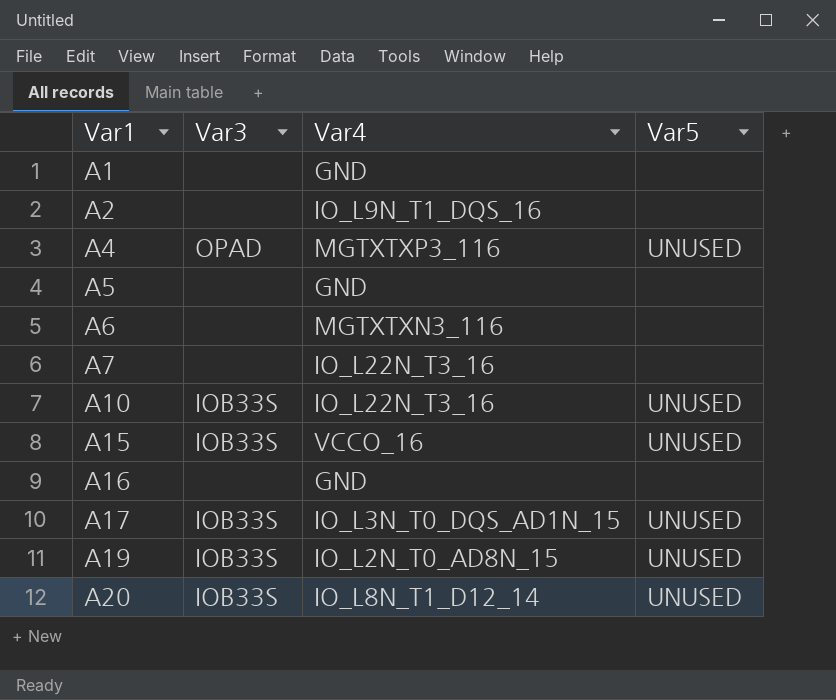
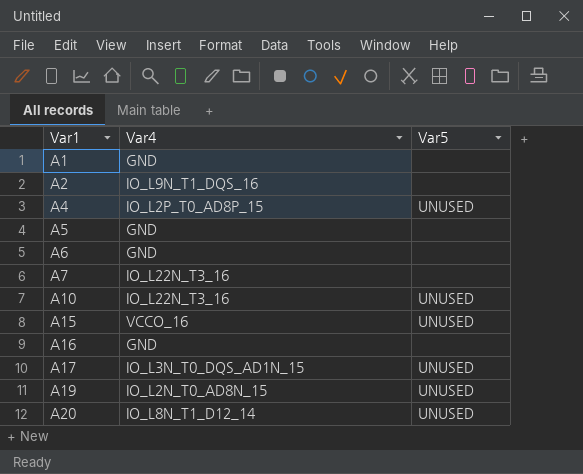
column Var3 | position: 2 -> none
A4 | Var4: MGTXTXP3_116 -> IO_L2P_T0_AD8P_15
A6 | Var4: MGTXTXN3_116 -> GND

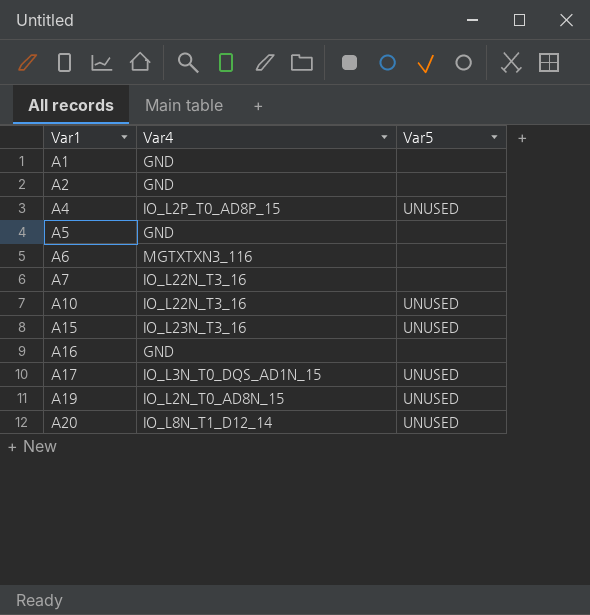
A2 | Var4: IO_L9N_T1_DQS_16 -> GND
A6 | Var4: GND -> MGTXTXN3_116
A15 | Var4: VCCO_16 -> IO_L23N_T3_16

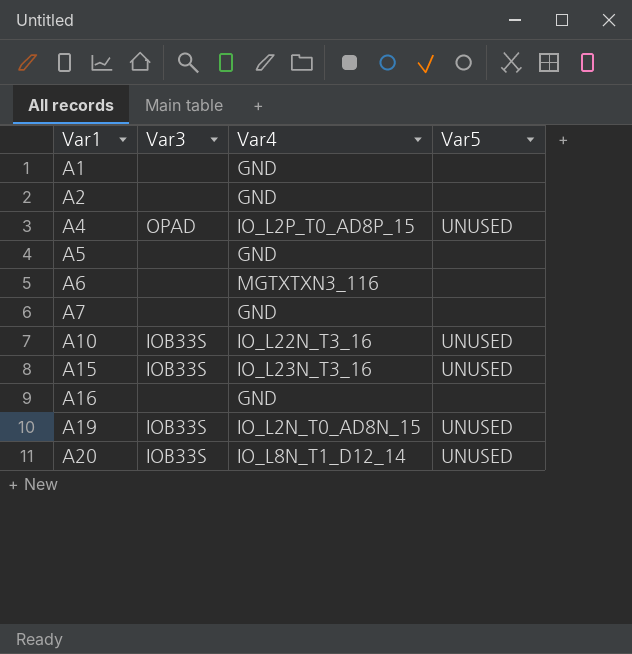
column Var3 | position: none -> 2
row A17: IO_L3N_T0_DQS_AD1N_15 | UNUSED -> none
A7 | Var4: IO_L22N_T3_16 -> GND

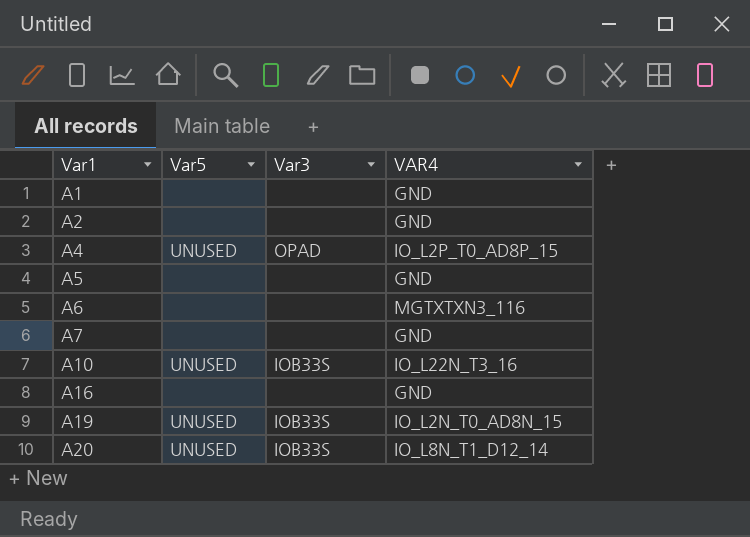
column Var5 | position: 4 -> 2
column name: Var4 -> VAR4
row A15: IOB33S | IO_L23N_T3_16 | UNUSED -> none

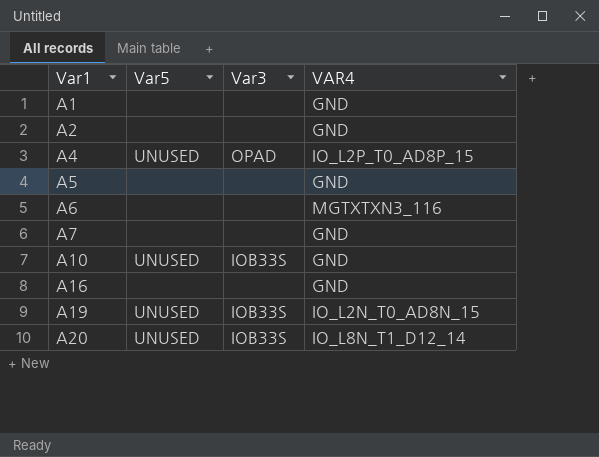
A10 | VAR4: IO_L22N_T3_16 -> GND

